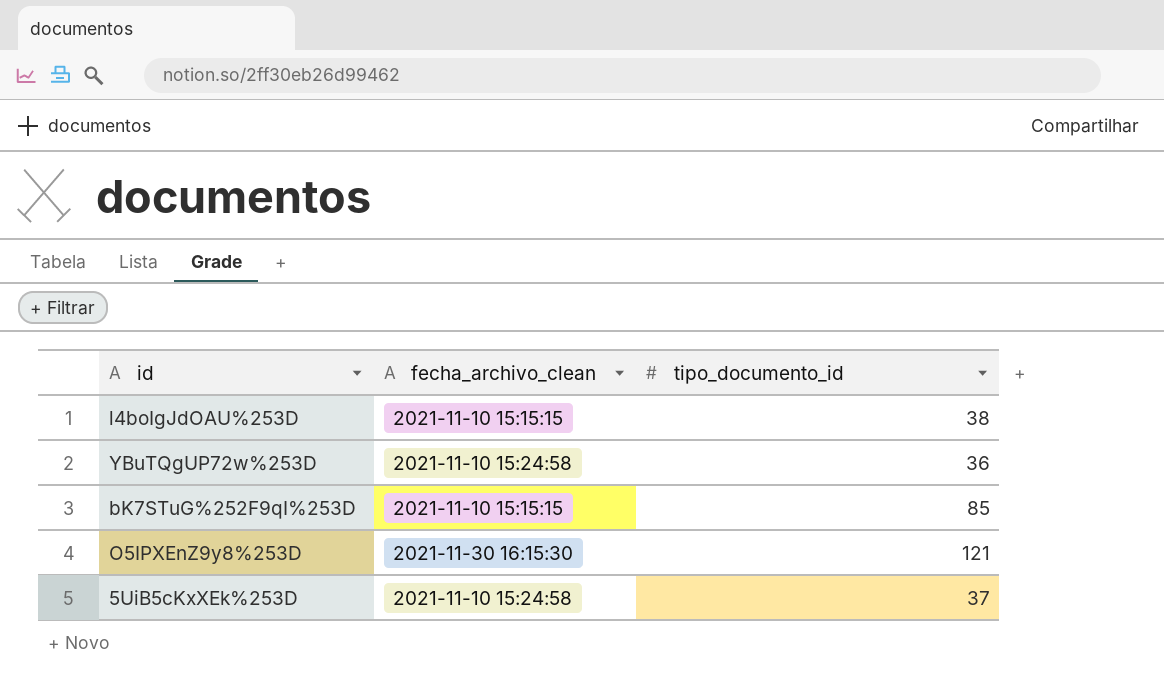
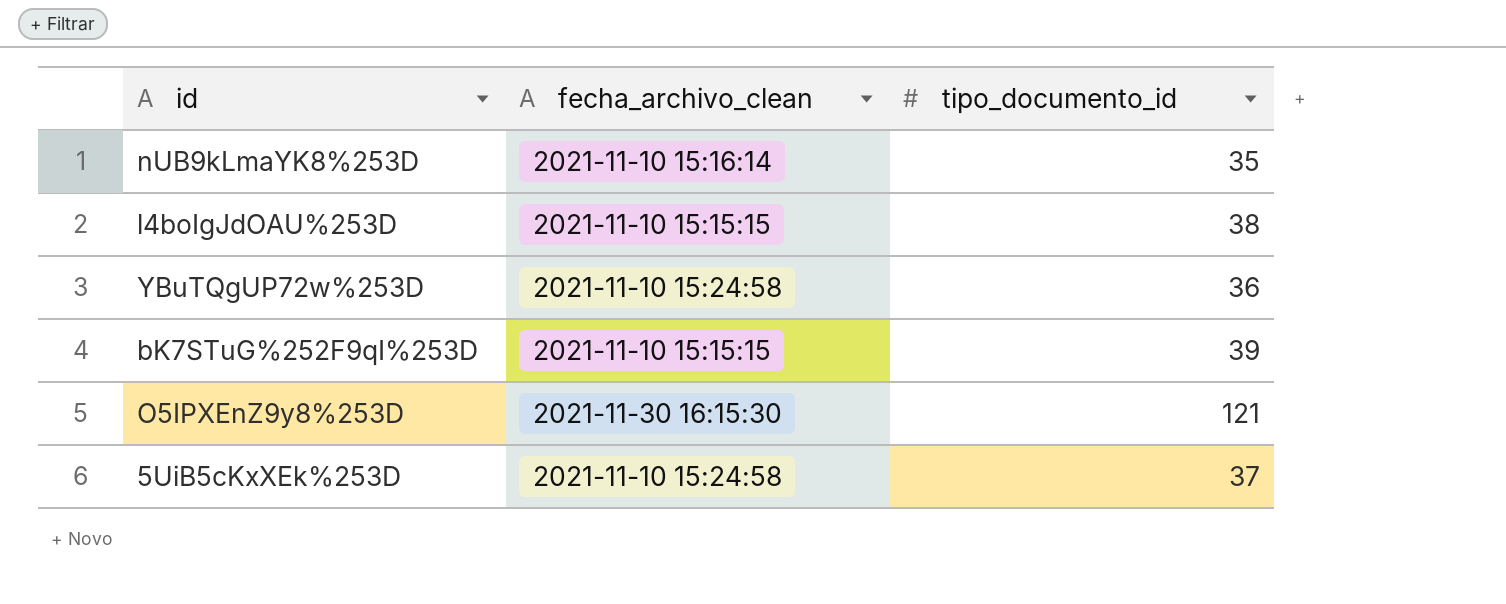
row nUB9kLmaYK8%253D: none -> 2021-11-10 15:16:14 | 35
bK7STuG%252F9qI%253D | tipo_documento_id: 85 -> 39

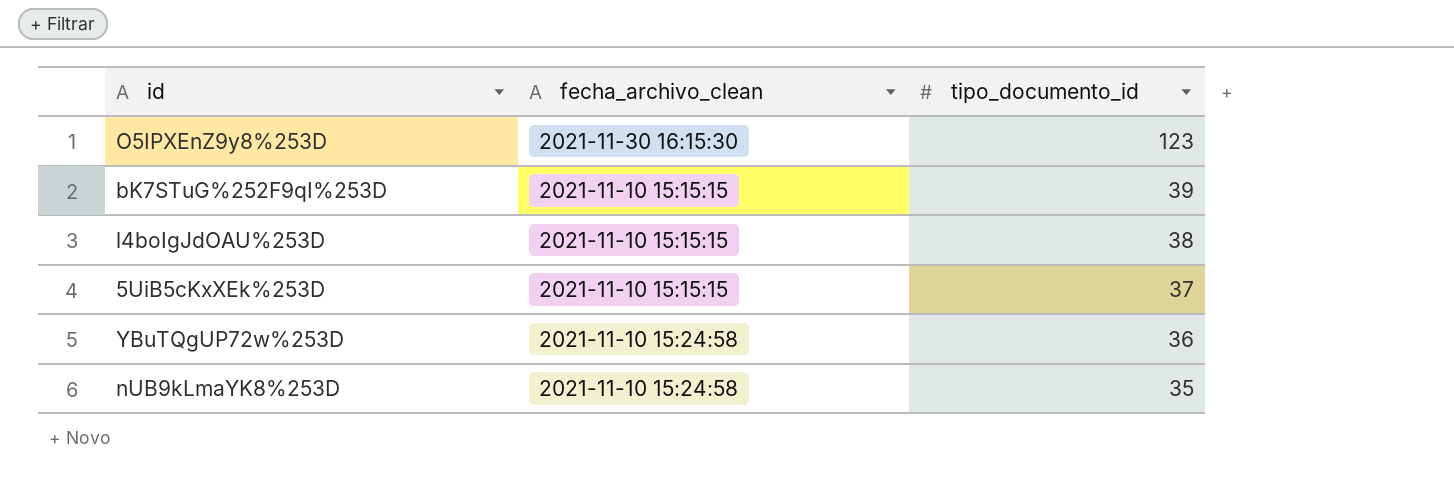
row order: none -> tipo_documento_id descending
O5IPXEnZ9y8%253D | tipo_documento_id: 121 -> 123
5UiB5cKxXEk%253D | fecha_archivo_clean: 2021-11-10 15:24:58 -> 2021-11-10 15:15:15
nUB9kLmaYK8%253D | fecha_archivo_clean: 2021-11-10 15:16:14 -> 2021-11-10 15:24:58

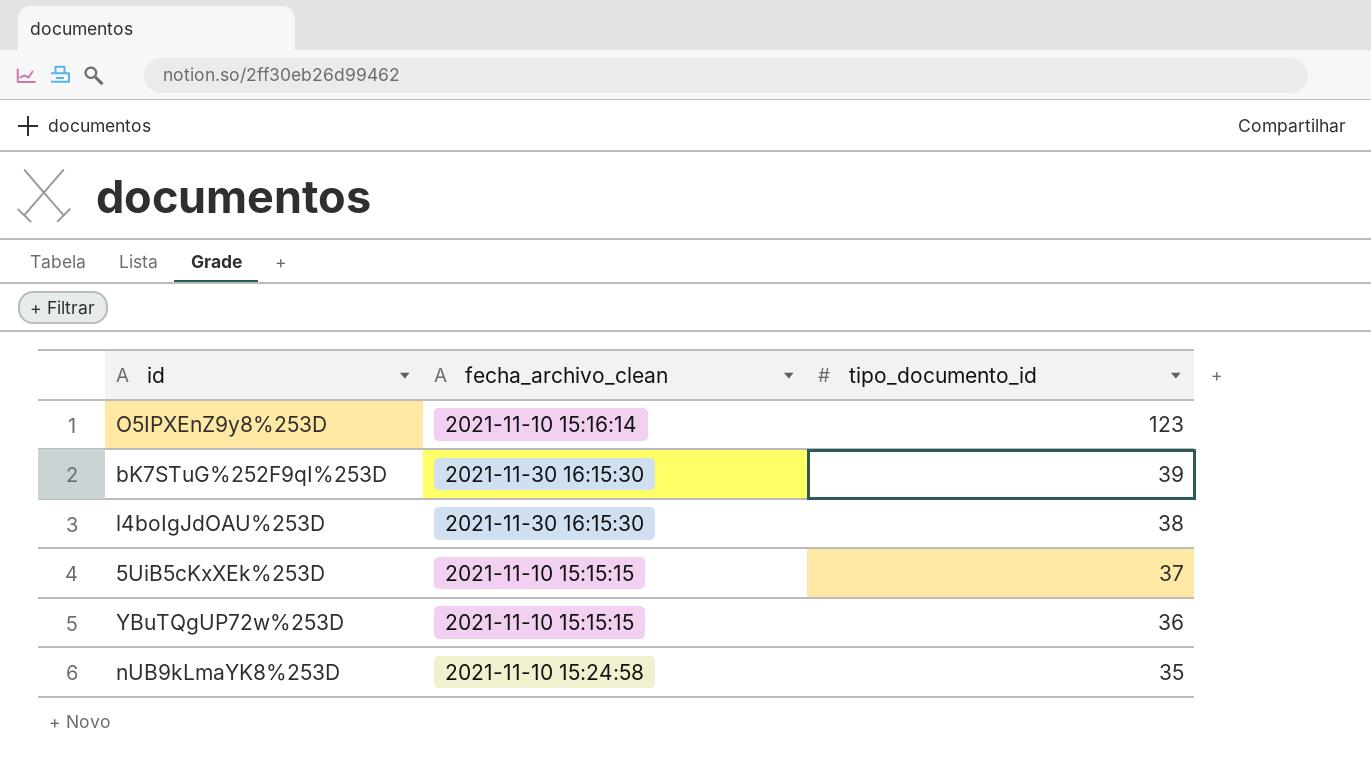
O5IPXEnZ9y8%253D | fecha_archivo_clean: 2021-11-30 16:15:30 -> 2021-11-10 15:16:14
bK7STuG%252F9qI%253D | fecha_archivo_clean: 2021-11-10 15:15:15 -> 2021-11-30 16:15:30
l4boIgJdOAU%253D | fecha_archivo_clean: 2021-11-10 15:15:15 -> 2021-11-30 16:15:30
YBuTQgUP72w%253D | fecha_archivo_clean: 2021-11-10 15:24:58 -> 2021-11-10 15:15:15

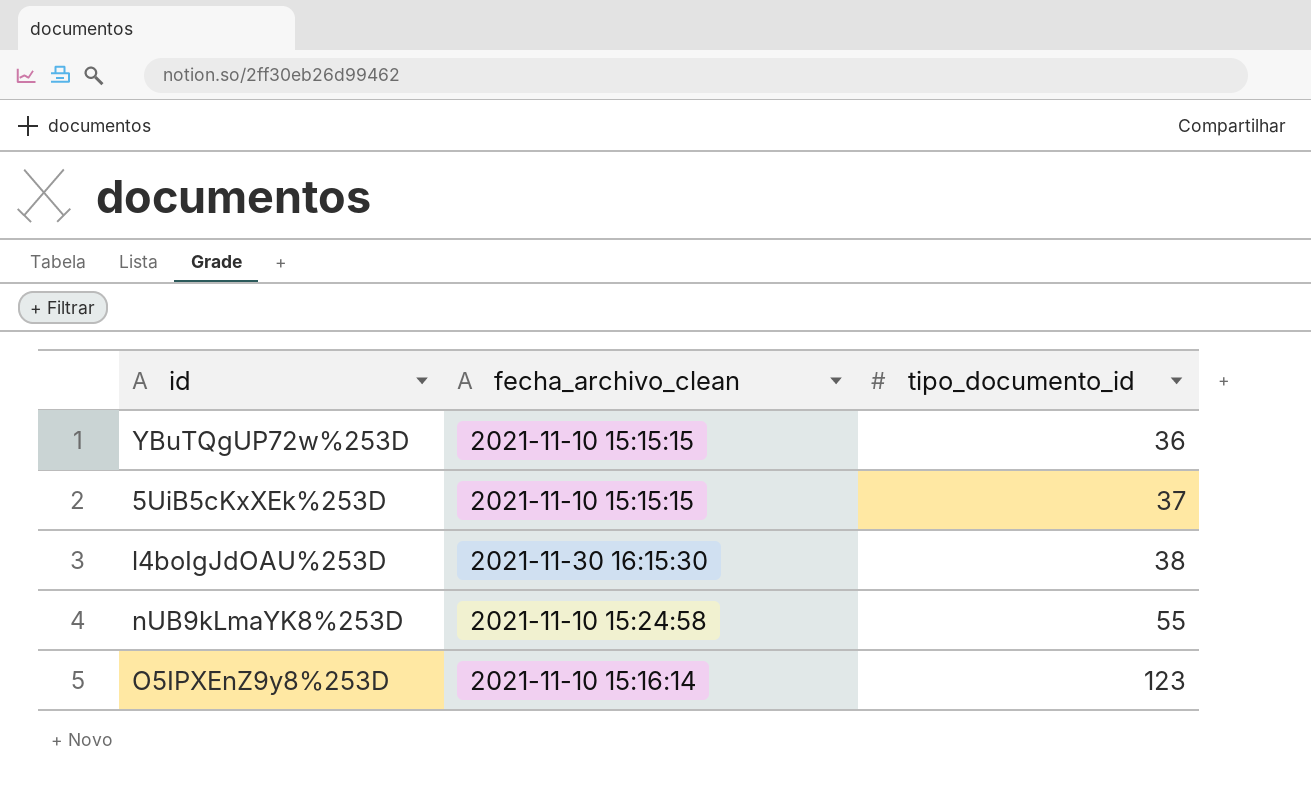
row order: tipo_documento_id descending -> tipo_documento_id ascending
row bK7STuG%252F9qI%253D: 2021-11-30 16:15:30 | 39 -> none
nUB9kLmaYK8%253D | tipo_documento_id: 35 -> 55

